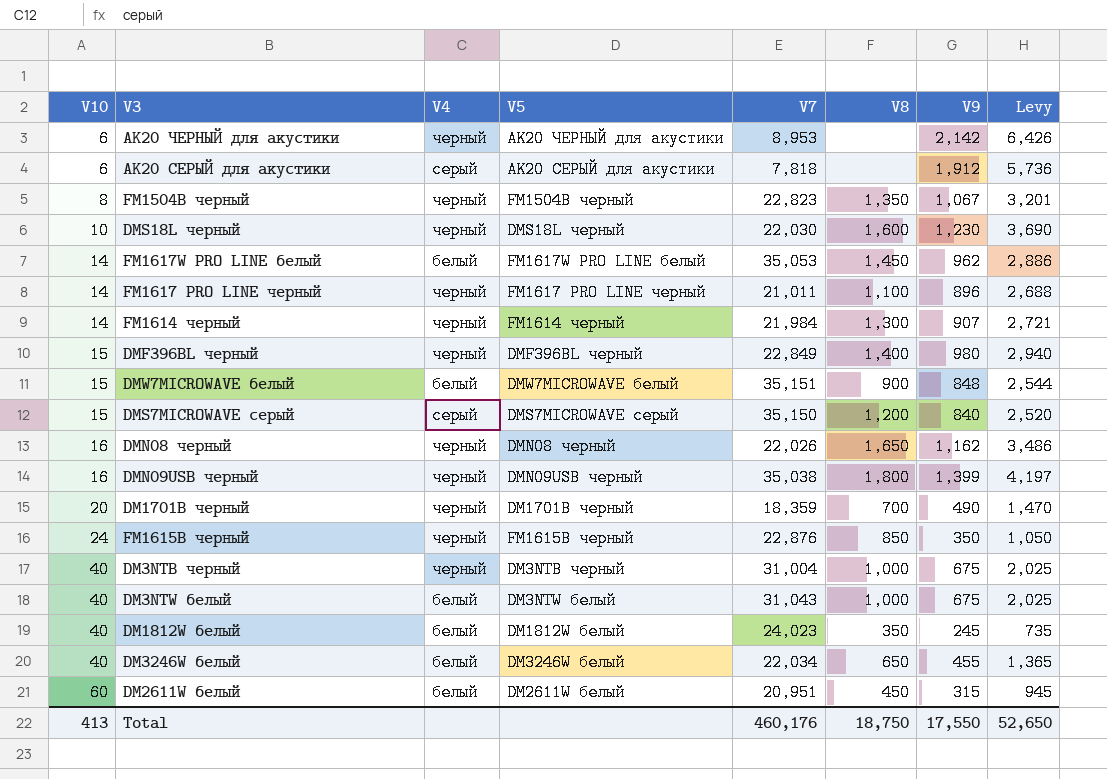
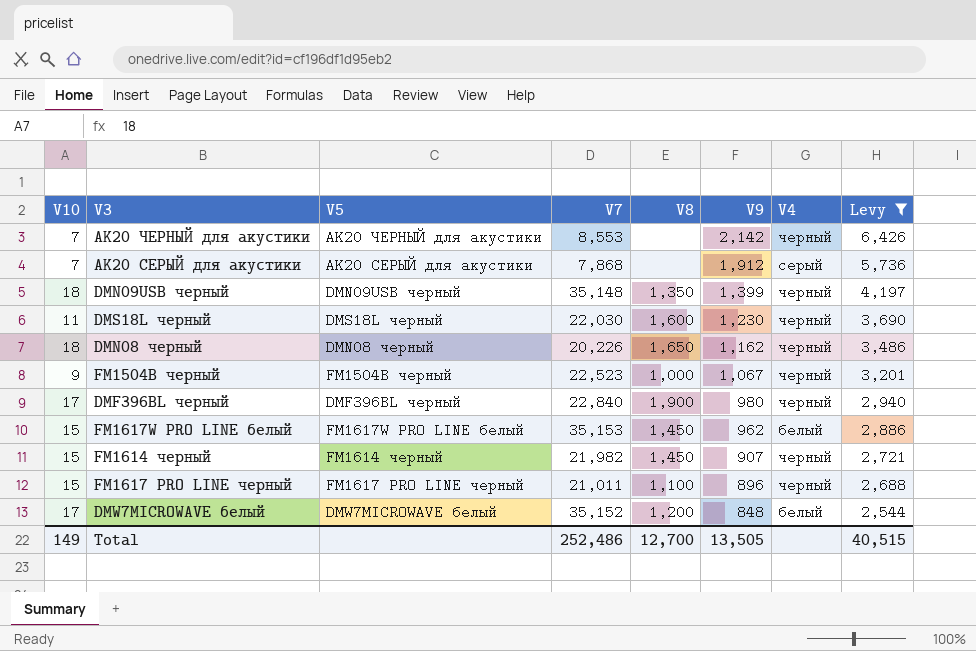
filter: none -> Levy >= 2,544
row order: V10 ascending -> V9 descending
column V4 | position: 3 -> 7
AK20 ЧЕРНЫЙ для акустики | V10: 6 -> 7
AK20 ЧЕРНЫЙ для акустики | V7: 8,953 -> 8,553
AK20 СЕРЫЙ для акустики | V10: 6 -> 7
AK20 СЕРЫЙ для акустики | V7: 7,818 -> 7,868
DMN09USB черный | V10: 16 -> 18
DMN09USB черный | V7: 35,038 -> 35,148
DMN09USB черный | V8: 1,800 -> 1,350
DMS18L черный | V10: 10 -> 11
DMN08 черный | V10: 16 -> 18
DMN08 черный | V7: 22,026 -> 20,226
FM1504B черный | V10: 8 -> 9
FM1504B черный | V7: 22,823 -> 22,523
FM1504B черный | V8: 1,350 -> 1,000
DMF396BL черный | V10: 15 -> 17
DMF396BL черный | V7: 22,849 -> 22,840
DMF396BL черный | V8: 1,400 -> 1,900
FM1617W PRO LINE белый | V10: 14 -> 15
FM1617W PRO LINE белый | V7: 35,053 -> 35,153
FM1614 черный | V10: 14 -> 15
FM1614 черный | V7: 21,984 -> 21,982
FM1614 черный | V8: 1,300 -> 1,450
FM1617 PRO LINE черный | V10: 14 -> 15
DMW7MICROWAVE белый | V10: 15 -> 17
DMW7MICROWAVE белый | V7: 35,151 -> 35,152
DMW7MICROWAVE белый | V8: 900 -> 1,200
Total | V10: 413 -> 149
Total | V7: 460,176 -> 252,486
Total | V8: 18,750 -> 12,700
Total | V9: 17,550 -> 13,505
Total | Levy: 52,650 -> 40,515

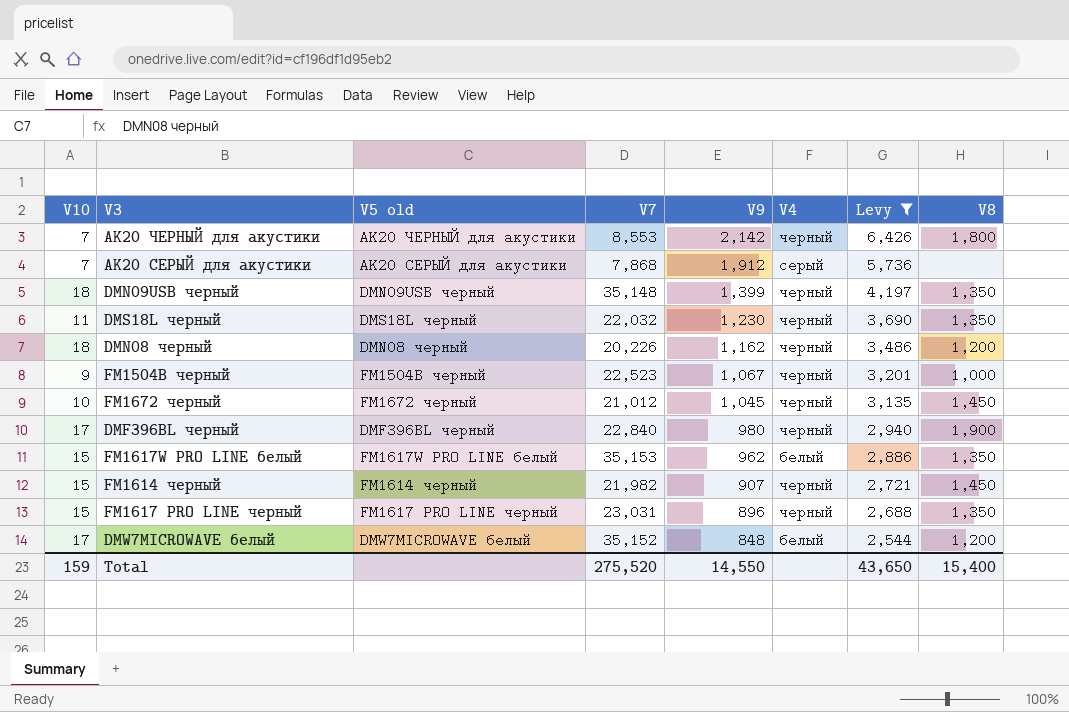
column name: V5 -> V5 old
column V8 | position: 5 -> 8
AK20 ЧЕРНЫЙ для акустики | V8: none -> 1,800
DMS18L черный | V7: 22,030 -> 22,032
DMS18L черный | V8: 1,600 -> 1,350
DMN08 черный | V8: 1,650 -> 1,200
row FM1672 черный: none -> 10 | FM1672 черный | 21,012 | 1,045 | черный | 3,135 | 1,450
FM1617W PRO LINE белый | V8: 1,450 -> 1,350
FM1617 PRO LINE черный | V7: 21,011 -> 23,031
FM1617 PRO LINE черный | V8: 1,100 -> 1,350
Total | V10: 149 -> 159
Total | V7: 252,486 -> 275,520
Total | V9: 13,505 -> 14,550
Total | Levy: 40,515 -> 43,650
Total | V8: 12,700 -> 15,400

